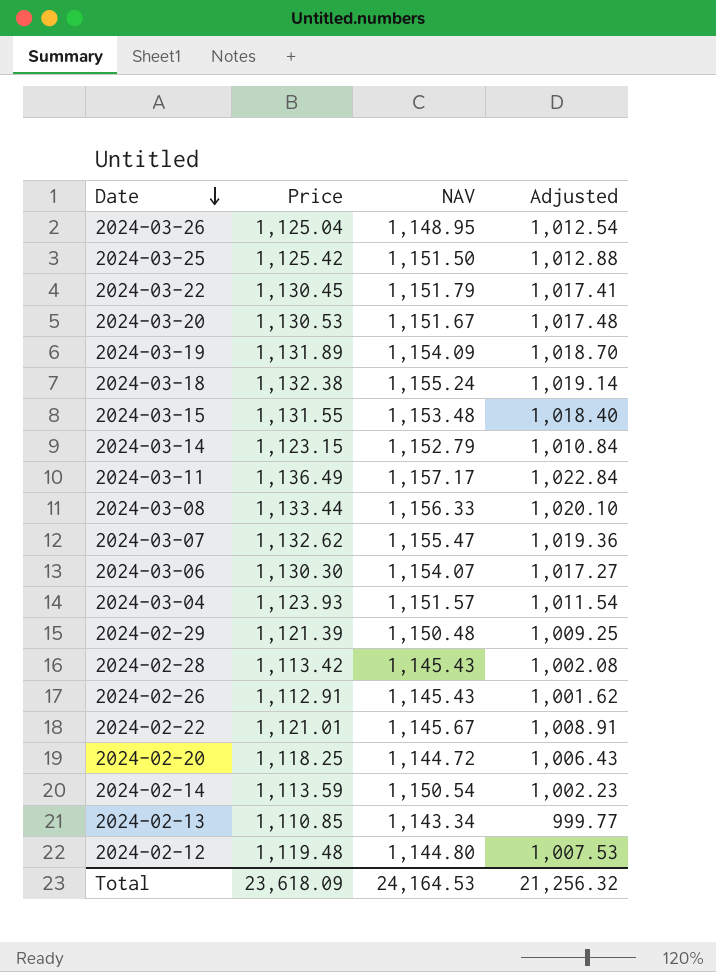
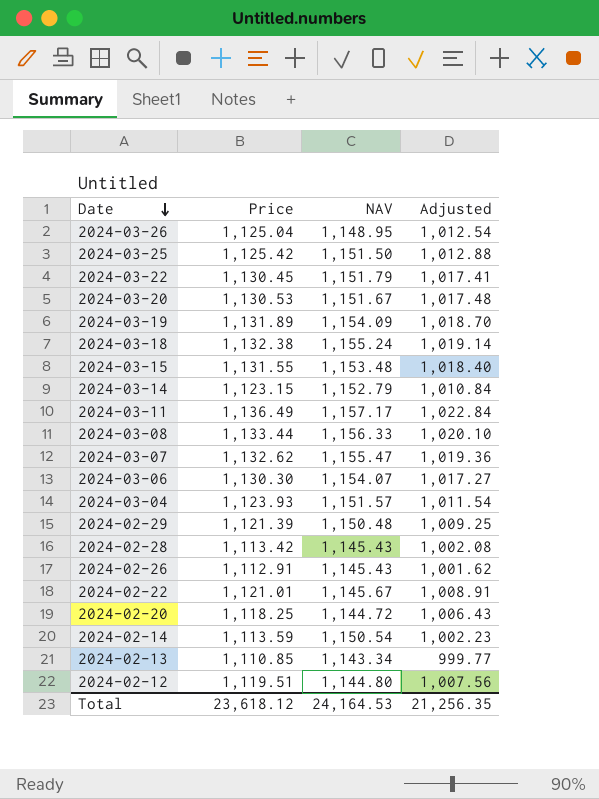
2024-02-12 | Price: 1,119.48 -> 1,119.51
2024-02-12 | Adjusted: 1,007.53 -> 1,007.56
Total | Price: 23,618.09 -> 23,618.12
Total | Adjusted: 21,256.32 -> 21,256.35

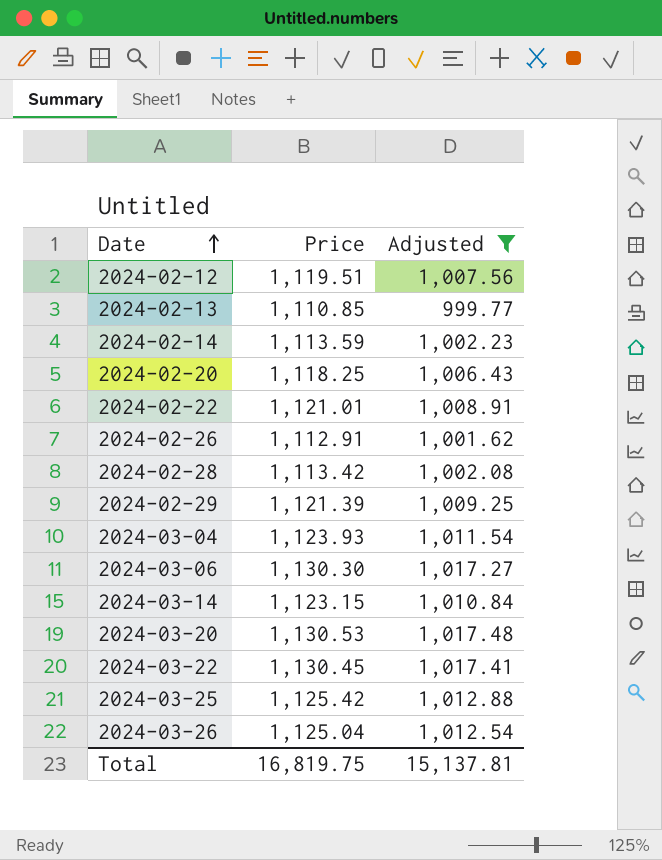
filter: none -> Adjusted <= 1,017.48
row order: Date descending -> Date ascending
column NAV | position: 3 -> none
Total | Price: 23,618.12 -> 16,819.75
Total | Adjusted: 21,256.35 -> 15,137.81

